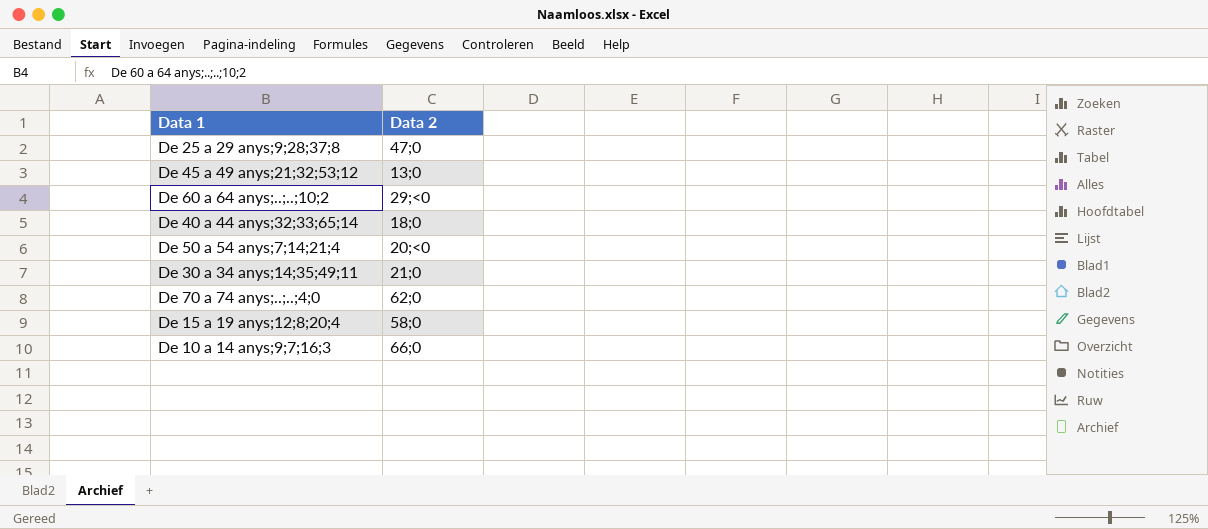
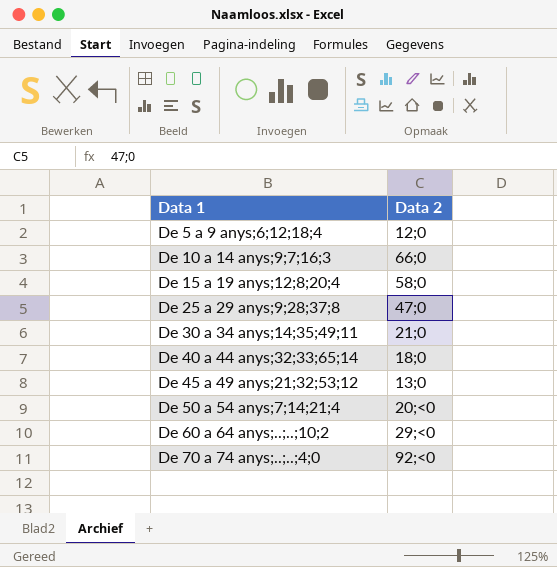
row order: none -> Data 1 ascending
row De 5 a 9 anys;6;12;18;4: none -> 12;0
De 70 a 74 anys;..;..;4;0 | Data 2: 62;0 -> 92;<0

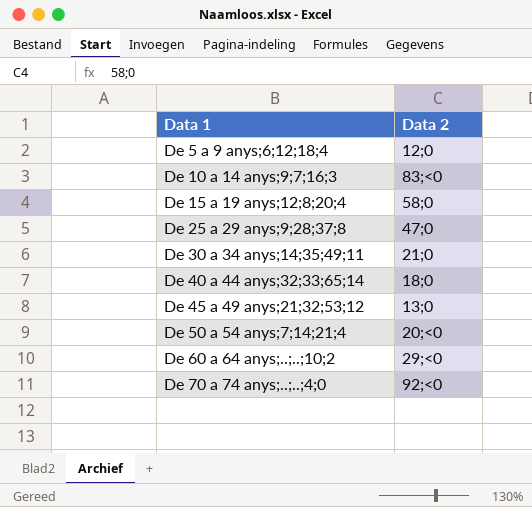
De 10 a 14 anys;9;7;16;3 | Data 2: 66;0 -> 83;<0

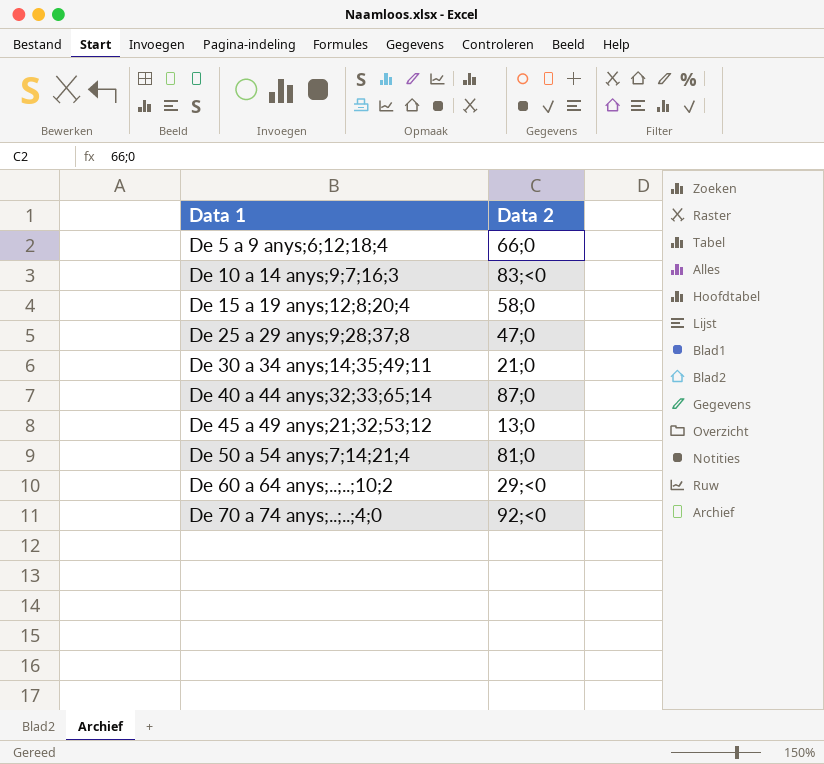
De 5 a 9 anys;6;12;18;4 | Data 2: 12;0 -> 66;0
De 40 a 44 anys;32;33;65;14 | Data 2: 18;0 -> 87;0
De 50 a 54 anys;7;14;21;4 | Data 2: 20;<0 -> 81;0

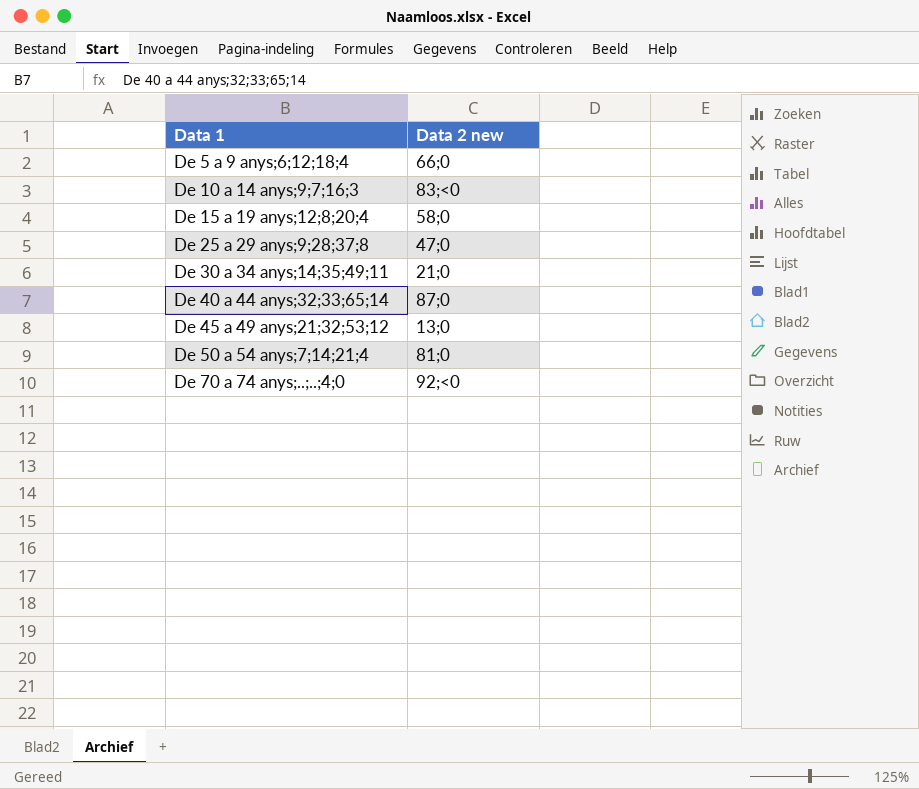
column name: Data 2 -> Data 2 new
row De 60 a 64 anys;..;..;10;2: 29;<0 -> none

